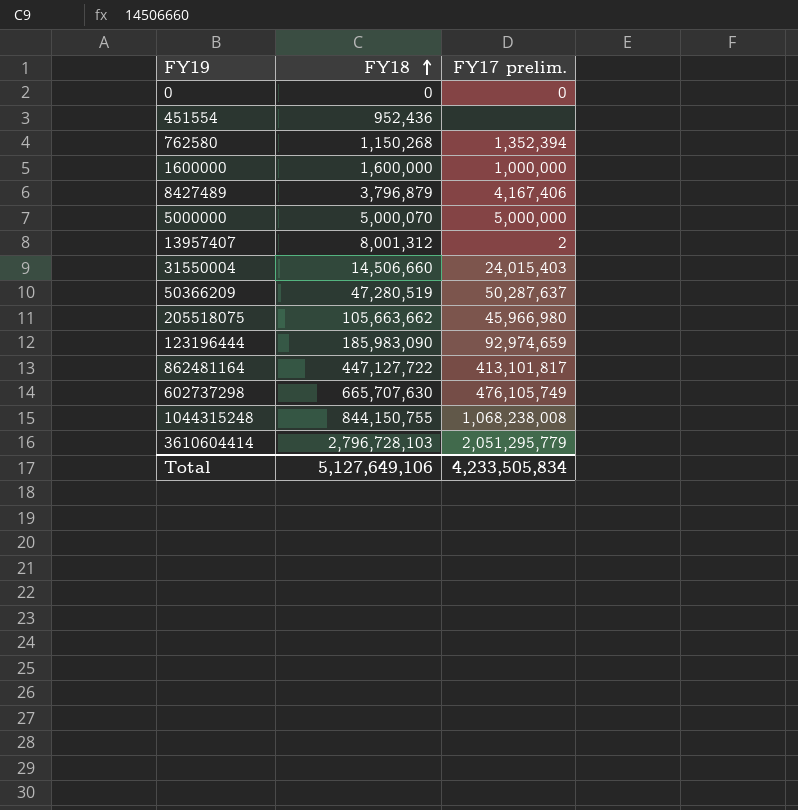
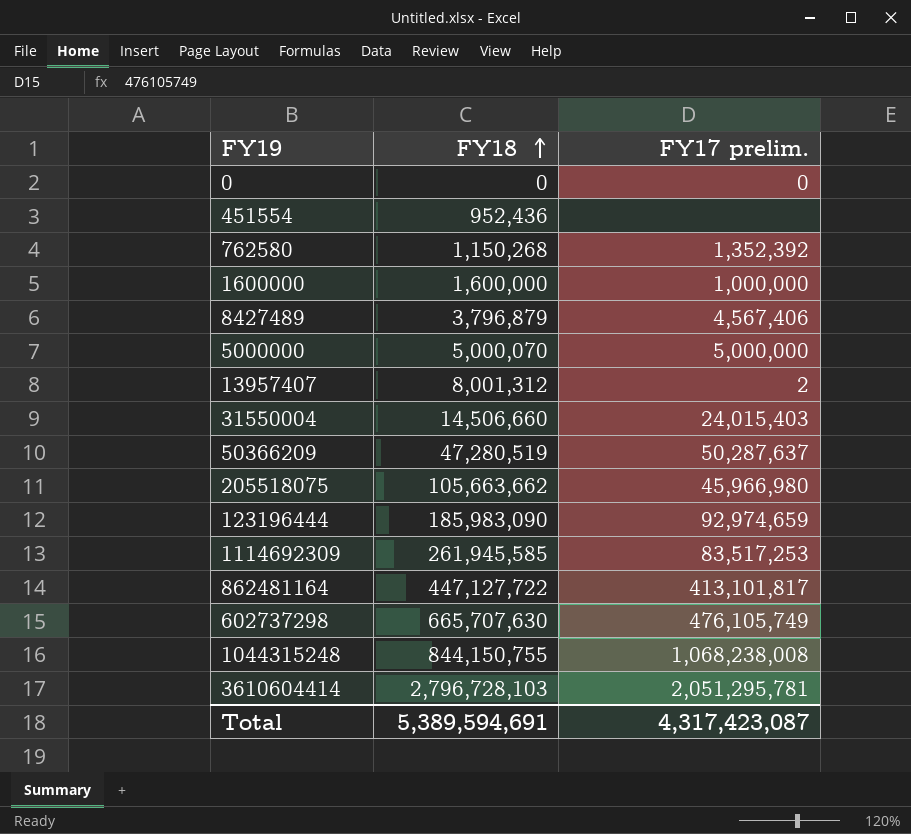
762580 | FY17 prelim.: 1,352,394 -> 1,352,392
8427489 | FY17 prelim.: 4,167,406 -> 4,567,406
row 1114692309: none -> 261,945,585 | 83,517,253
3610604414 | FY17 prelim.: 2,051,295,779 -> 2,051,295,781
Total | FY18: 5,127,649,106 -> 5,389,594,691
Total | FY17 prelim.: 4,233,505,834 -> 4,317,423,087

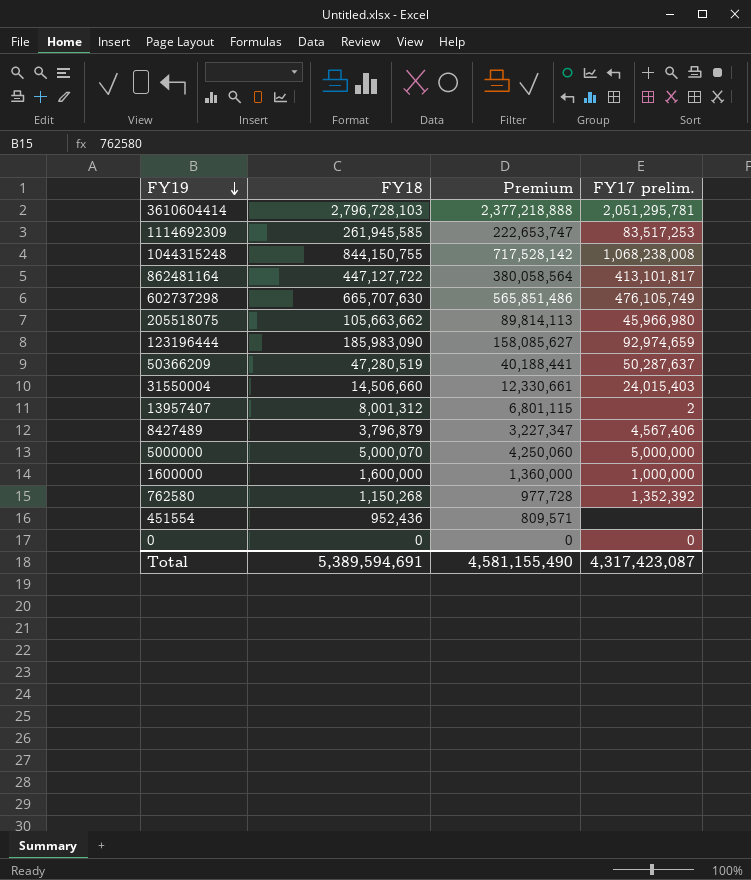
row order: FY18 ascending -> FY19 descending
column Premium | formula: none -> [FY18] * 0.85

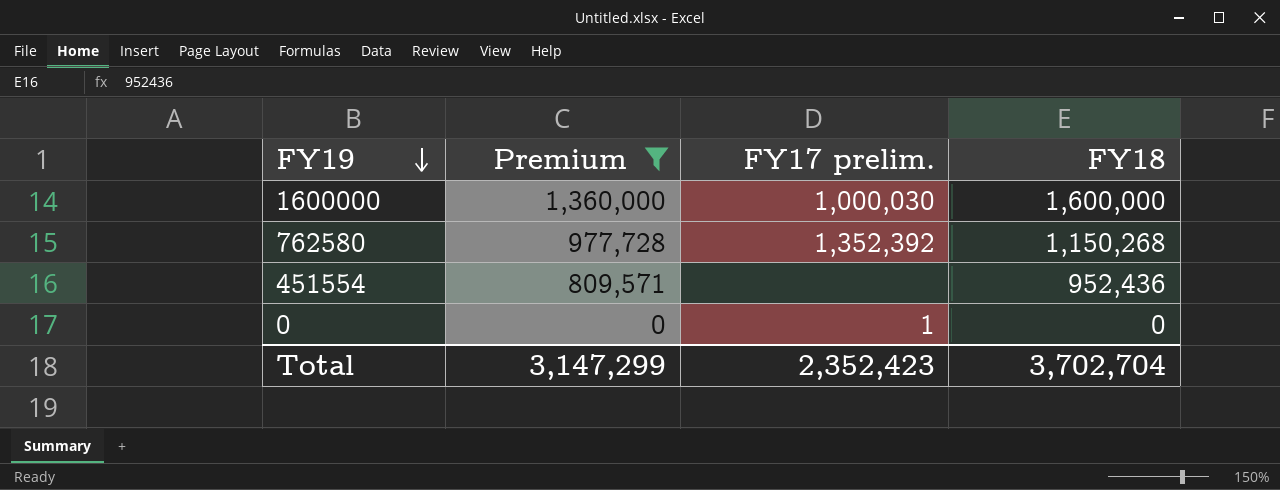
filter: none -> Premium <= 1,360,000
column FY18 | position: 2 -> 4
1600000 | FY17 prelim.: 1,000,000 -> 1,000,030
0 | FY17 prelim.: 0 -> 1
Total | Premium: 4,581,155,490 -> 3,147,299
Total | FY17 prelim.: 4,317,423,087 -> 2,352,423
Total | FY18: 5,389,594,691 -> 3,702,704

